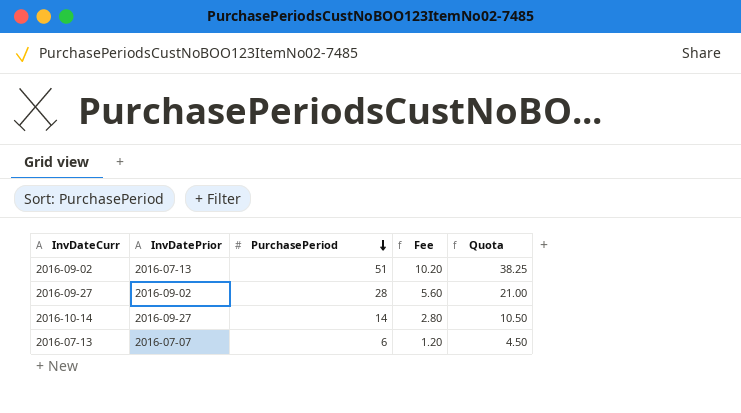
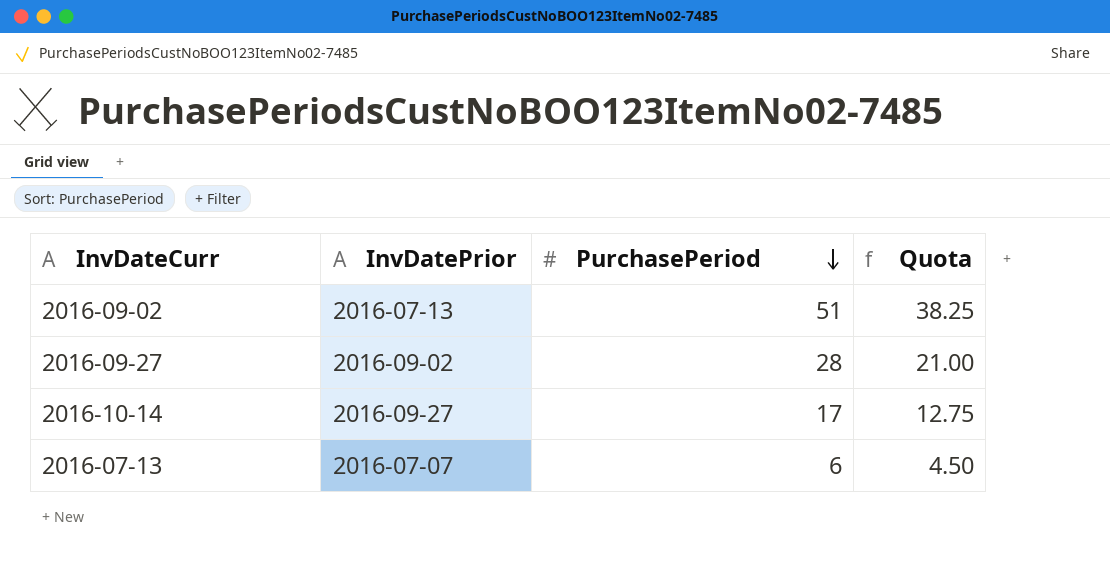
column Fee | formula: [PurchasePeriod] * 0.2 -> none
2016-10-14 | PurchasePeriod: 14 -> 17
2016-10-14 | Quota: 10.50 -> 12.75

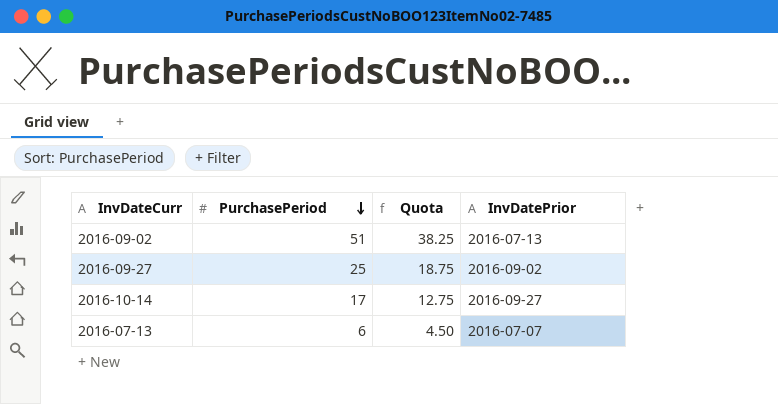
column InvDatePrior | position: 2 -> 4
2016-09-27 | PurchasePeriod: 28 -> 25
2016-09-27 | Quota: 21.00 -> 18.75

